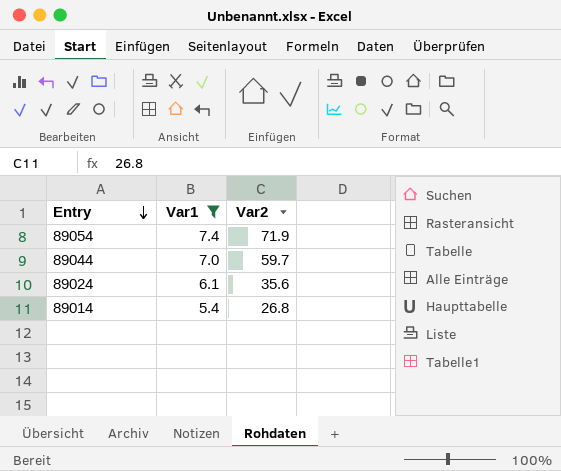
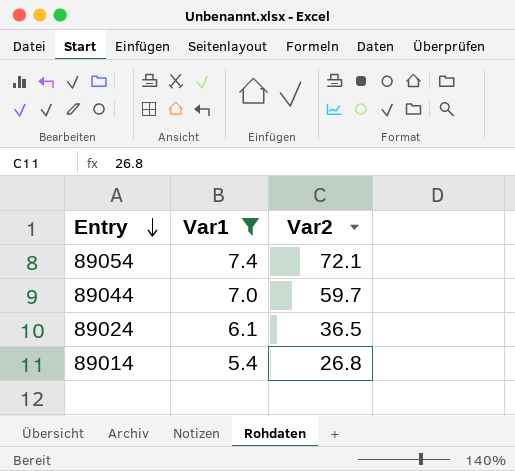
89054 | Var2: 71.9 -> 72.1
89024 | Var2: 35.6 -> 36.5

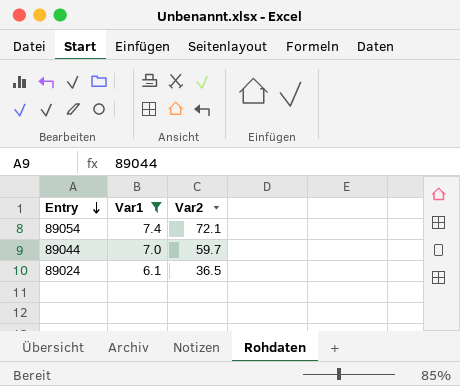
row 89014: 5.4 | 26.8 -> none

